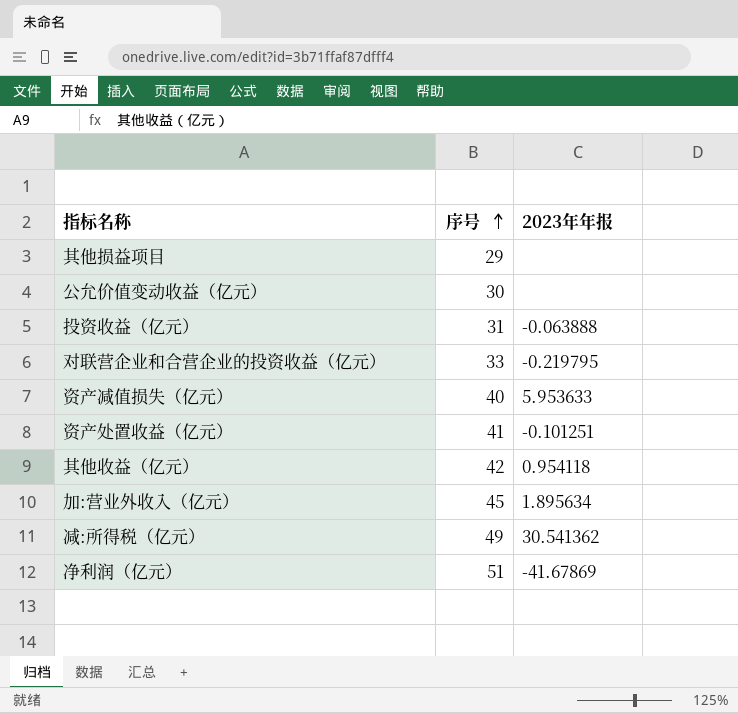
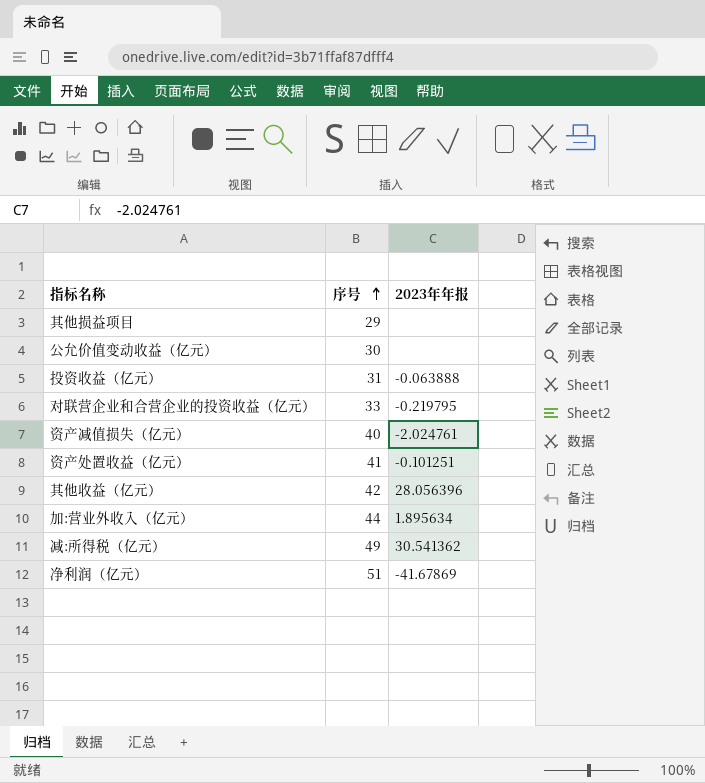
资产减值损失（亿元） | 2023年年报: 5.953633 -> -2.024761
其他收益（亿元） | 2023年年报: 0.954118 -> 28.056396
加:营业外收入（亿元） | 序号: 45 -> 44

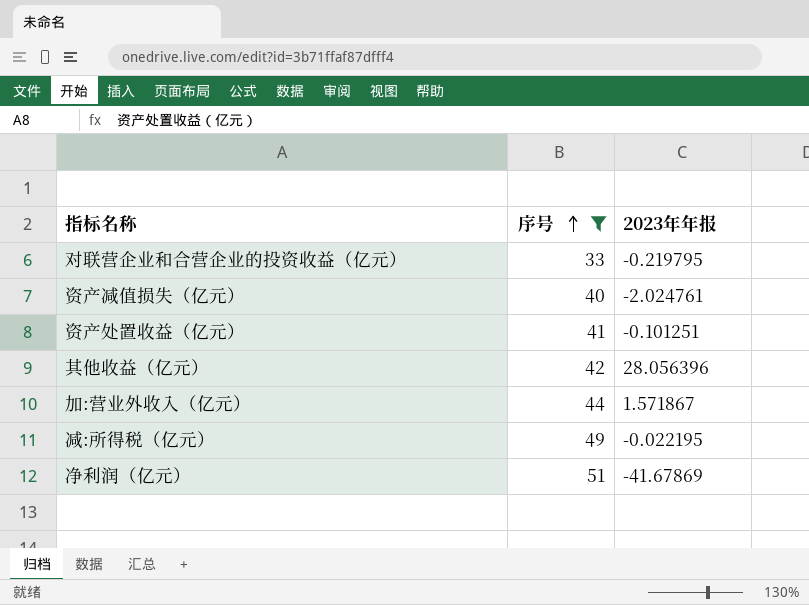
filter: none -> 序号 >= 33
加:营业外收入（亿元） | 2023年年报: 1.895634 -> 1.571867
减:所得税（亿元） | 2023年年报: 30.541362 -> -0.022195

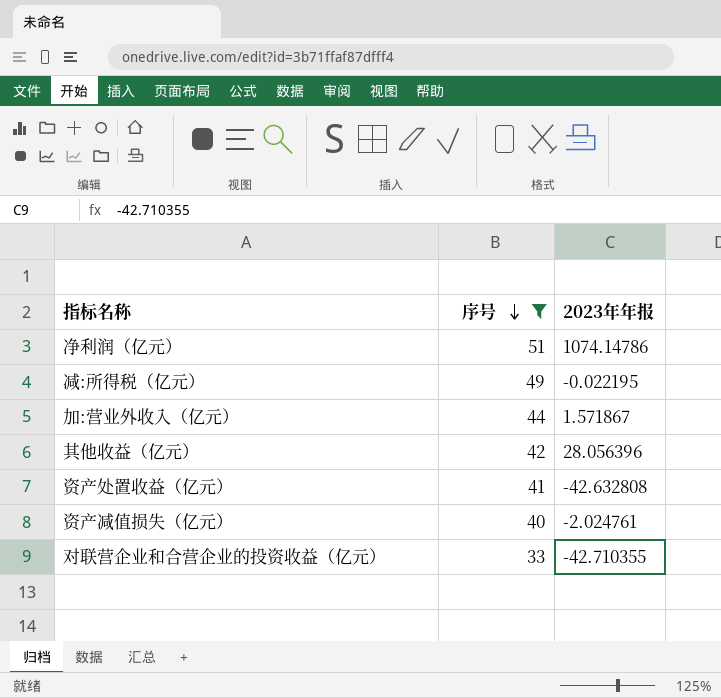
row order: 序号 ascending -> 序号 descending
净利润（亿元） | 2023年年报: -41.67869 -> 1074.14786
资产处置收益（亿元） | 2023年年报: -0.101251 -> -42.632808
对联营企业和合营企业的投资收益（亿元） | 2023年年报: -0.219795 -> -42.710355

